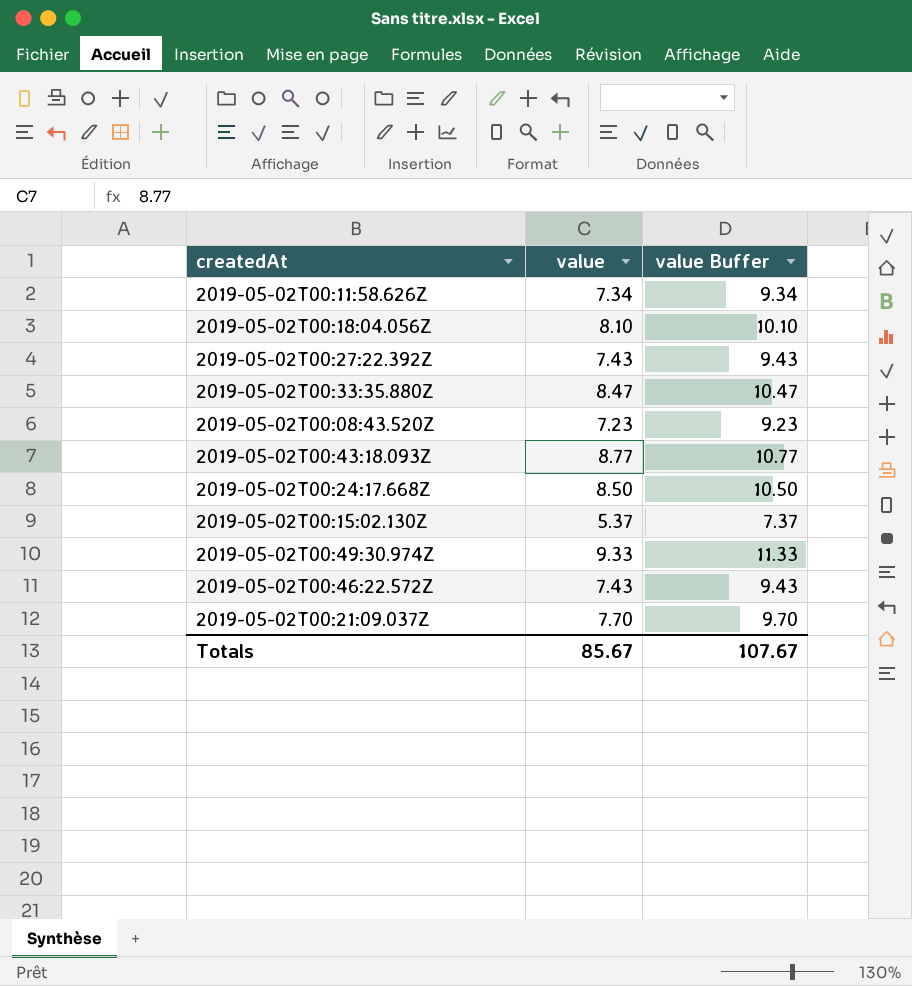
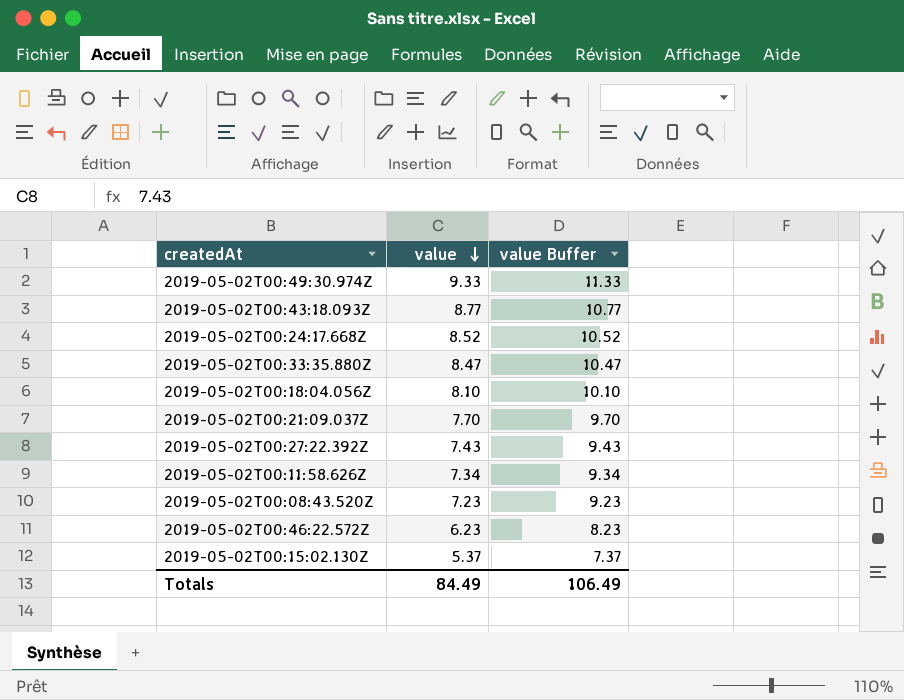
row order: none -> value descending
2019-05-02T00:24:17.668Z | value: 8.50 -> 8.52
2019-05-02T00:24:17.668Z | value Buffer: 10.50 -> 10.52
2019-05-02T00:46:22.572Z | value: 7.43 -> 6.23
2019-05-02T00:46:22.572Z | value Buffer: 9.43 -> 8.23
Totals | value: 85.67 -> 84.49
Totals | value Buffer: 107.67 -> 106.49

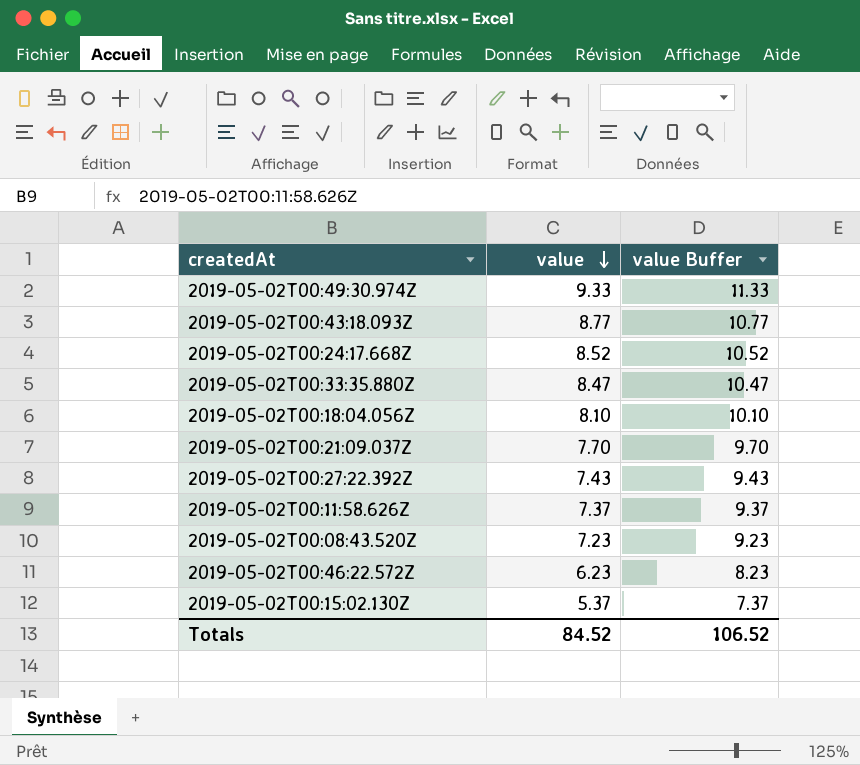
2019-05-02T00:11:58.626Z | value: 7.34 -> 7.37
2019-05-02T00:11:58.626Z | value Buffer: 9.34 -> 9.37
Totals | value: 84.49 -> 84.52
Totals | value Buffer: 106.49 -> 106.52

